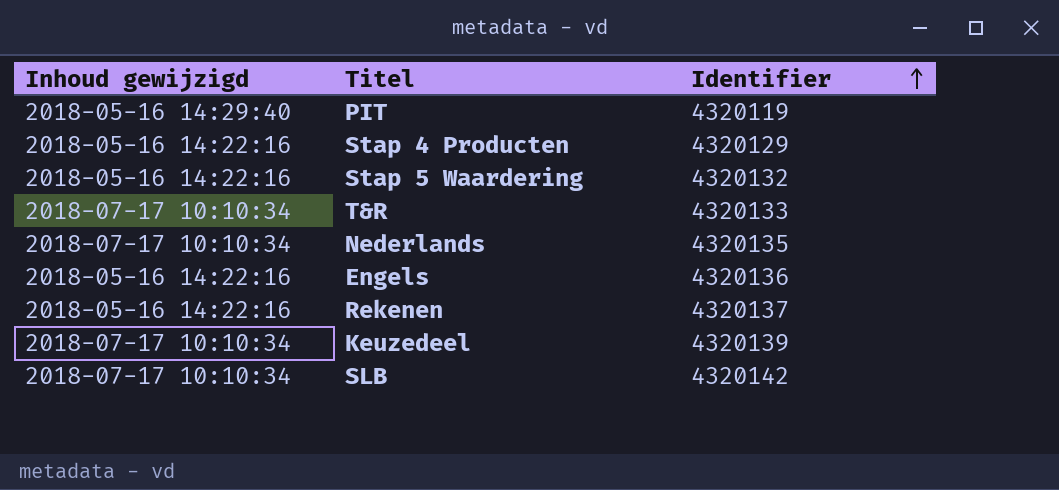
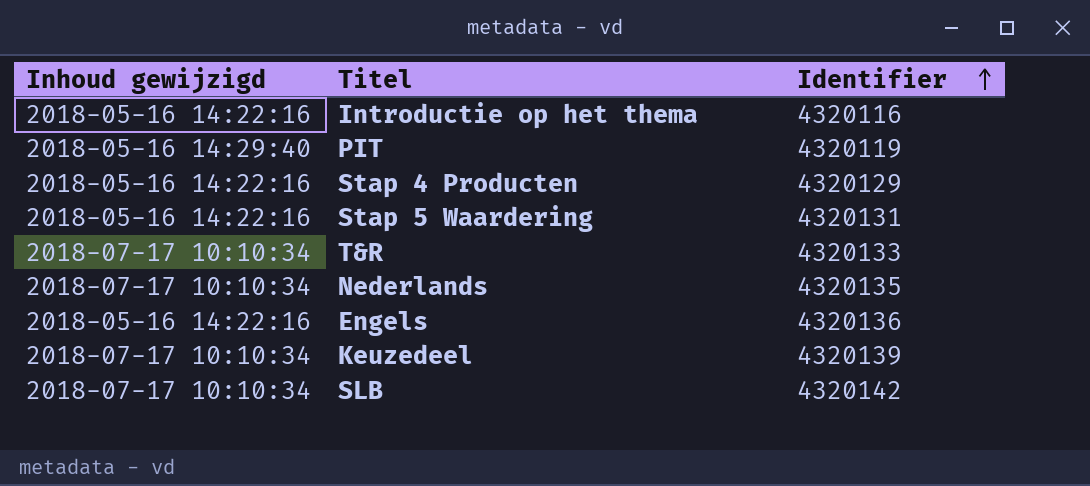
row Rekenen: 2018-05-16 14:22:16 | 4320137 -> none
row Introductie op het thema: none -> 2018-05-16 14:22:16 | 4320116
Stap 5 Waardering | Identifier: 4320132 -> 4320131

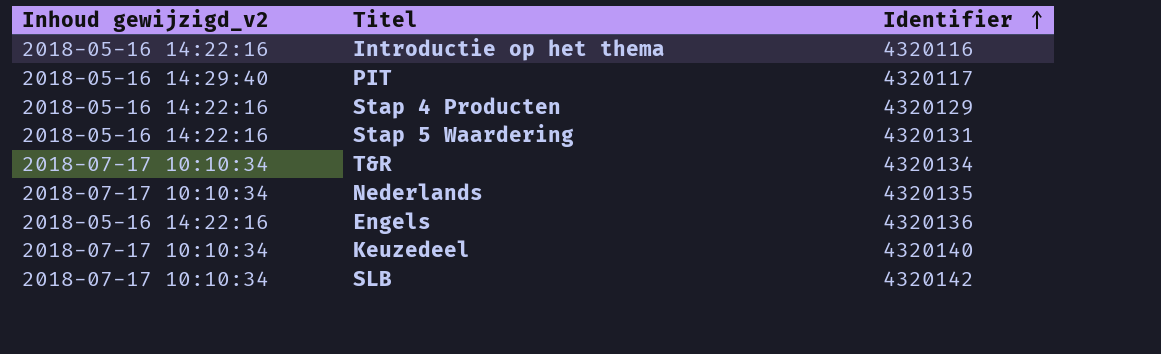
column name: Inhoud gewijzigd -> Inhoud gewijzigd_v2
PIT | Identifier: 4320119 -> 4320117
T&R | Identifier: 4320133 -> 4320134
Keuzedeel | Identifier: 4320139 -> 4320140

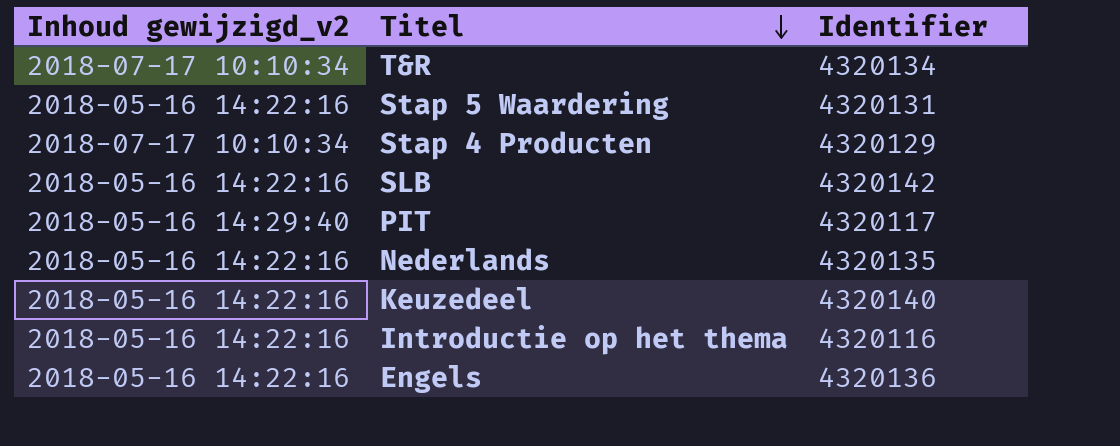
row order: Identifier ascending -> Titel descending
Stap 4 Producten | Inhoud gewijzigd_v2: 2018-05-16 14:22:16 -> 2018-07-17 10:10:34
SLB | Inhoud gewijzigd_v2: 2018-07-17 10:10:34 -> 2018-05-16 14:22:16
Nederlands | Inhoud gewijzigd_v2: 2018-07-17 10:10:34 -> 2018-05-16 14:22:16
Keuzedeel | Inhoud gewijzigd_v2: 2018-07-17 10:10:34 -> 2018-05-16 14:22:16

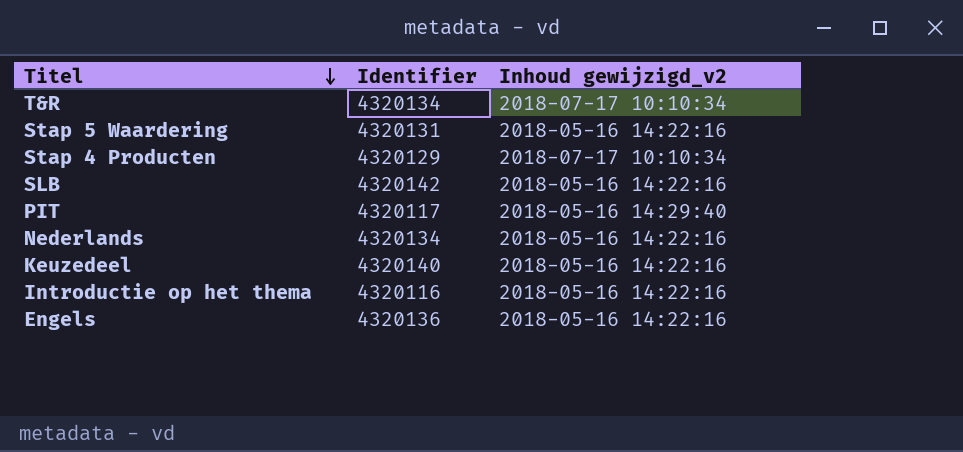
column Inhoud gewijzigd_v2 | position: 1 -> 3
Nederlands | Identifier: 4320135 -> 4320134

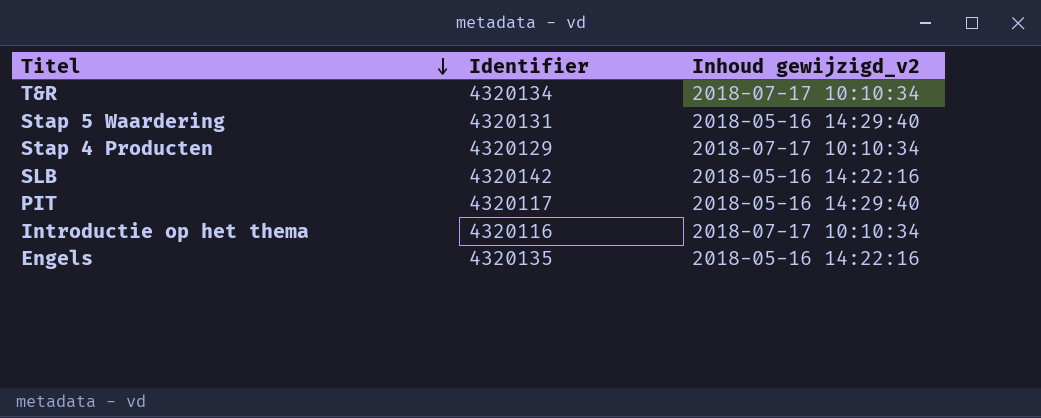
row Nederlands: 4320134 | 2018-05-16 14:22:16 -> none
row Keuzedeel: 4320140 | 2018-05-16 14:22:16 -> none
Stap 5 Waardering | Inhoud gewijzigd_v2: 2018-05-16 14:22:16 -> 2018-05-16 14:29:40
Introductie op het thema | Inhoud gewijzigd_v2: 2018-05-16 14:22:16 -> 2018-07-17 10:10:34
Engels | Identifier: 4320136 -> 4320135

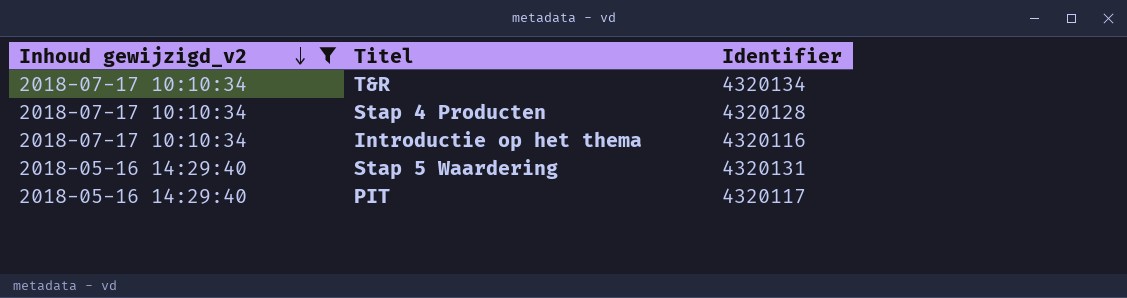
filter: none -> Inhoud gewijzigd_v2 != 2018-05-16 14:22:16
row order: Titel descending -> Inhoud gewijzigd_v2 descending
column Inhoud gewijzigd_v2 | position: 3 -> 1
Stap 4 Producten | Identifier: 4320129 -> 4320128

